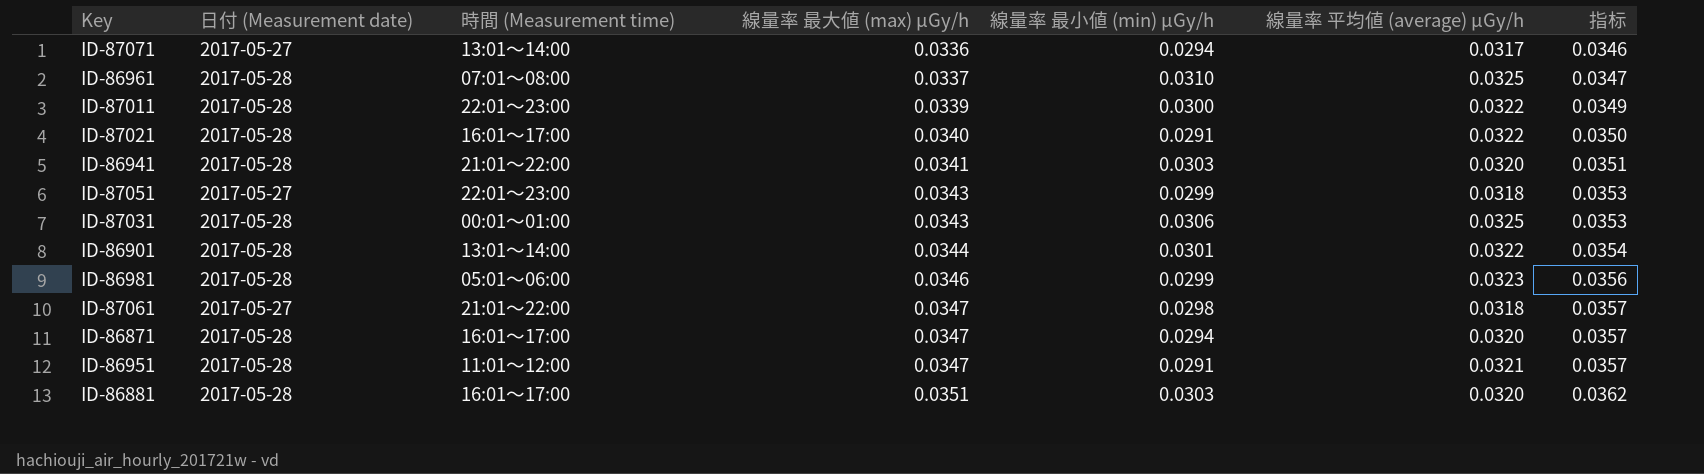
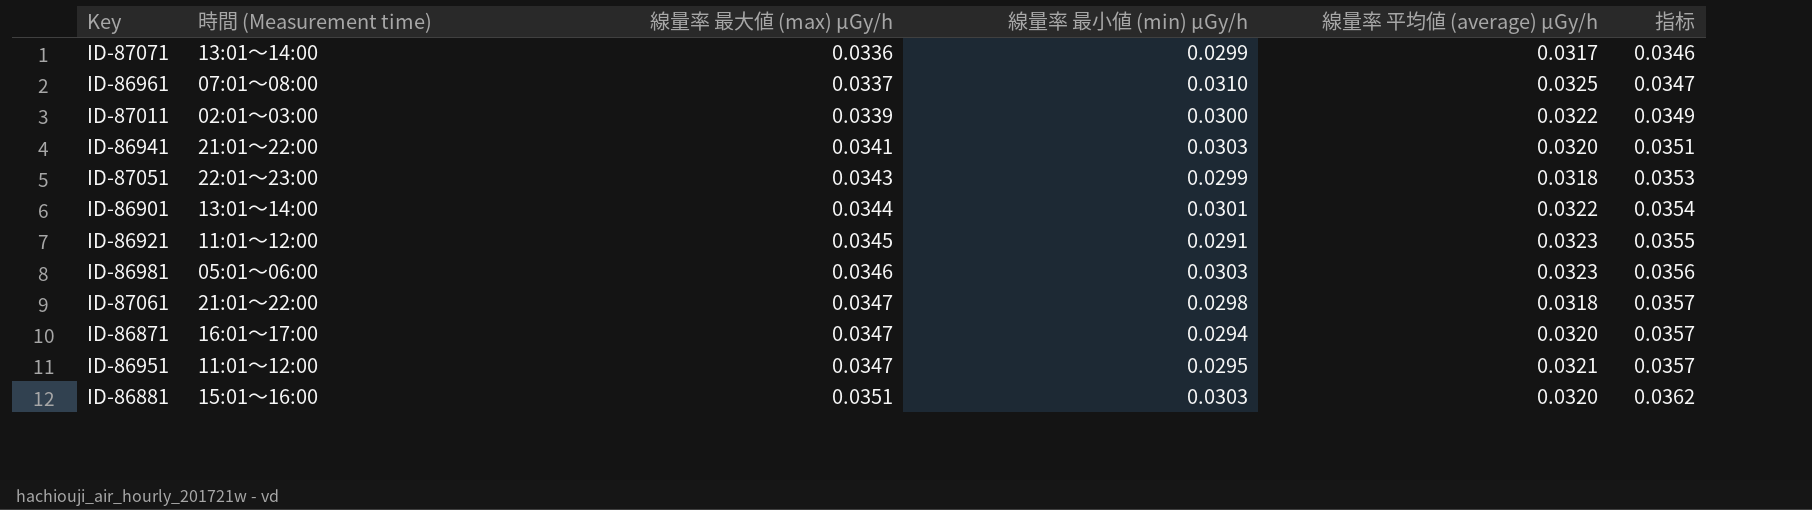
column 日付 (Measurement date) | position: 2 -> none
row ID-87021: 2017-05-28 | 16:01～17:00 | 0.0340 | 0.0291 | 0.0322 | 0.0350 -> none
row ID-87031: 2017-05-28 | 00:01～01:00 | 0.0343 | 0.0306 | 0.0325 | 0.0353 -> none
ID-87071 | 線量率 最小値 (min) μGy/h: 0.0294 -> 0.0299
ID-87011 | 時間 (Measurement time): 22:01～23:00 -> 02:01～03:00
row ID-86921: none -> 11:01～12:00 | 0.0345 | 0.0291 | 0.0323 | 0.0355
ID-86981 | 線量率 最小値 (min) μGy/h: 0.0299 -> 0.0303
ID-86951 | 線量率 最小値 (min) μGy/h: 0.0291 -> 0.0295
ID-86881 | 時間 (Measurement time): 16:01～17:00 -> 15:01～16:00

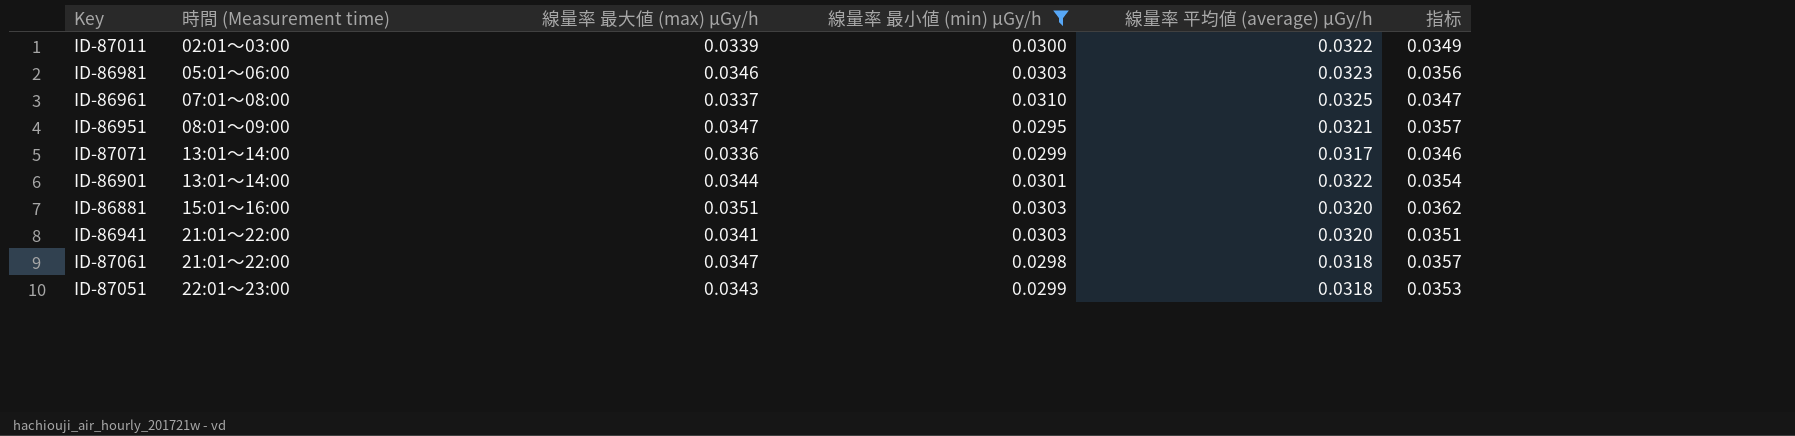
filter: none -> 線量率 最小値 (min) μGy/h >= 0.0295
row order: 線量率 最大値 (max) μGy/h ascending -> 時間 (Measurement time) ascending
ID-86951 | 時間 (Measurement time): 11:01～12:00 -> 08:01～09:00

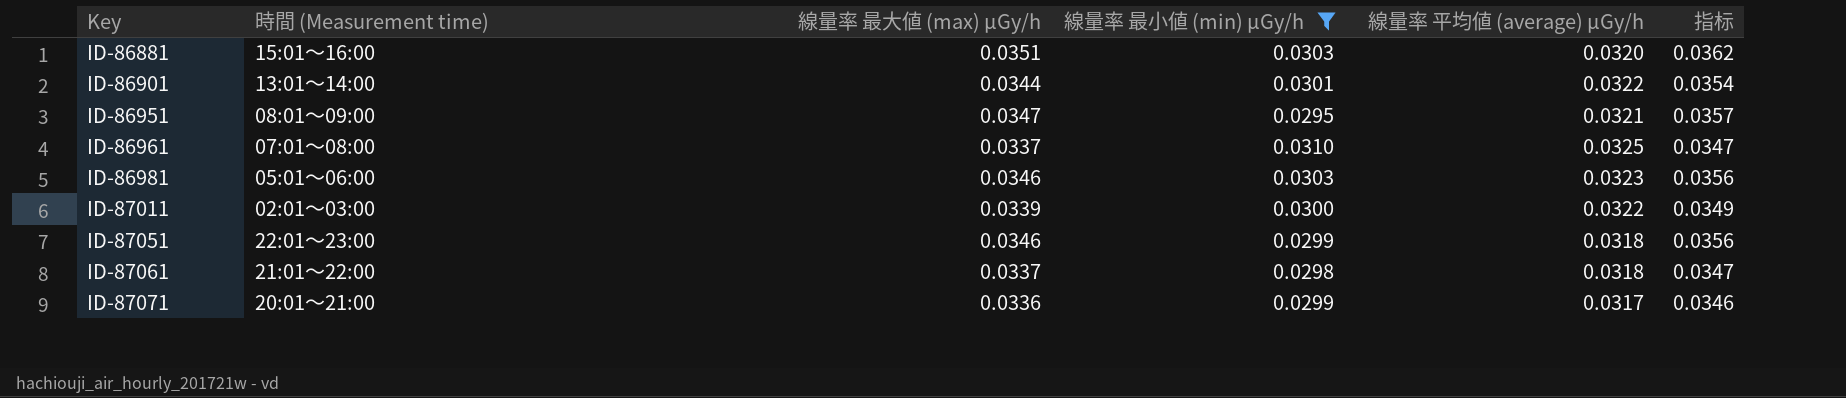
row order: 時間 (Measurement time) ascending -> Key ascending
row ID-86941: 21:01～22:00 | 0.0341 | 0.0303 | 0.0320 | 0.0351 -> none
ID-87051 | 線量率 最大値 (max) μGy/h: 0.0343 -> 0.0346
ID-87051 | 指标: 0.0353 -> 0.0356
ID-87061 | 線量率 最大値 (max) μGy/h: 0.0347 -> 0.0337
ID-87061 | 指标: 0.0357 -> 0.0347
ID-87071 | 時間 (Measurement time): 13:01～14:00 -> 20:01～21:00

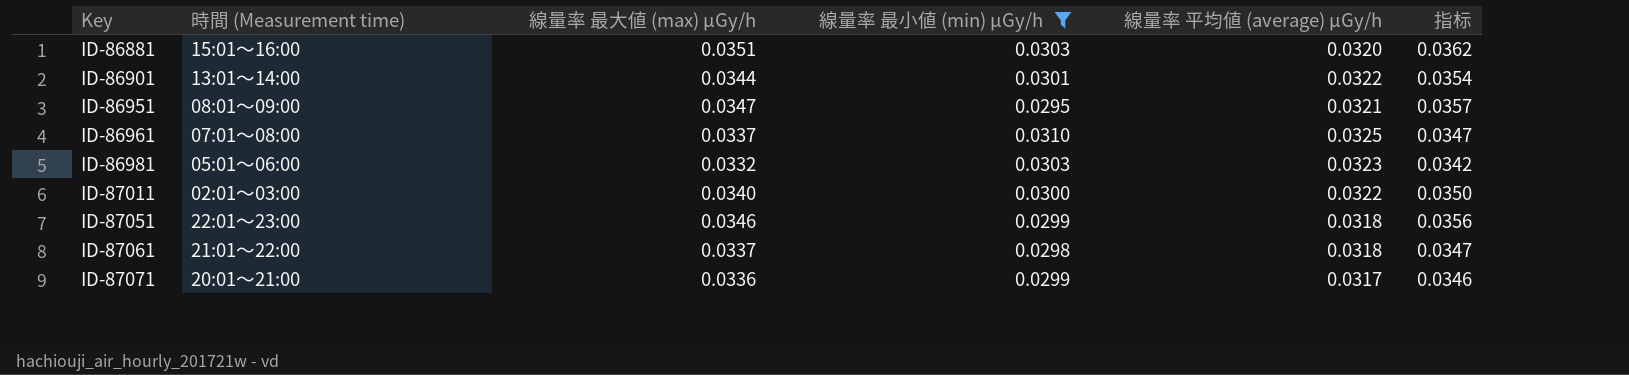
ID-86981 | 線量率 最大値 (max) μGy/h: 0.0346 -> 0.0332
ID-86981 | 指标: 0.0356 -> 0.0342
ID-87011 | 線量率 最大値 (max) μGy/h: 0.0339 -> 0.0340
ID-87011 | 指标: 0.0349 -> 0.0350

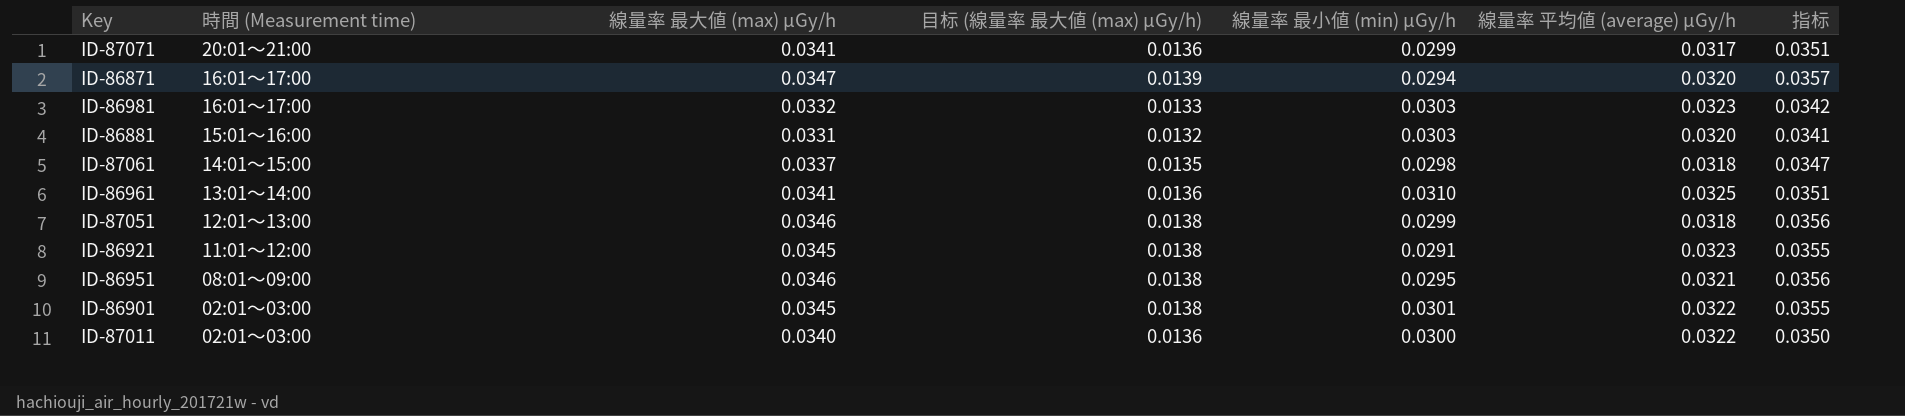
filter: 線量率 最小値 (min) μGy/h >= 0.0295 -> none
row order: Key ascending -> 時間 (Measurement time) descending
column 目标 (線量率 最大値 (max) μGy/h) | formula: none -> [線量率 最大値 (max) μGy/h] * 0.4
ID-87071 | 線量率 最大値 (max) μGy/h: 0.0336 -> 0.0341
ID-87071 | 指标: 0.0346 -> 0.0351
ID-86981 | 時間 (Measurement time): 05:01～06:00 -> 16:01～17:00
ID-86881 | 線量率 最大値 (max) μGy/h: 0.0351 -> 0.0331
ID-86881 | 指标: 0.0362 -> 0.0341
ID-87061 | 時間 (Measurement time): 21:01～22:00 -> 14:01～15:00
ID-86961 | 時間 (Measurement time): 07:01～08:00 -> 13:01～14:00
ID-86961 | 線量率 最大値 (max) μGy/h: 0.0337 -> 0.0341
ID-86961 | 指标: 0.0347 -> 0.0351
ID-87051 | 時間 (Measurement time): 22:01～23:00 -> 12:01～13:00
ID-86951 | 線量率 最大値 (max) μGy/h: 0.0347 -> 0.0346
ID-86951 | 指标: 0.0357 -> 0.0356
ID-86901 | 時間 (Measurement time): 13:01～14:00 -> 02:01～03:00
ID-86901 | 線量率 最大値 (max) μGy/h: 0.0344 -> 0.0345
ID-86901 | 指标: 0.0354 -> 0.0355

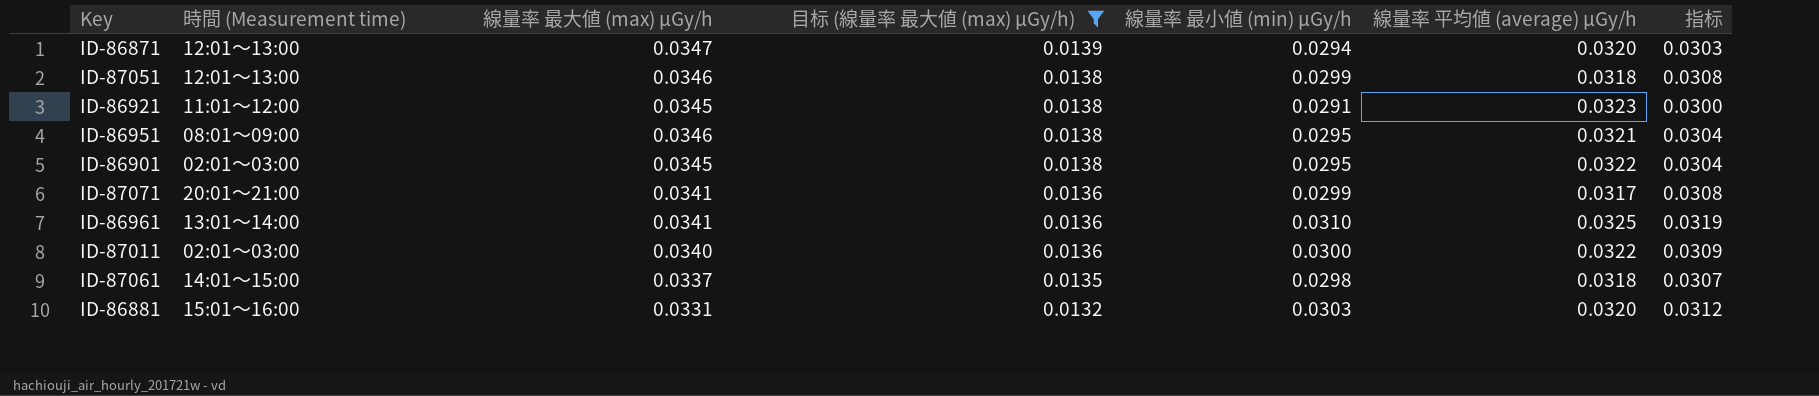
filter: none -> 目标 (線量率 最大値 (max) μGy/h) != 0.0133
row order: 時間 (Measurement time) descending -> 目标 (線量率 最大値 (max) μGy/h) descending
column 指标 | formula: [線量率 最大値 (max) μGy/h] * 1.03 -> [線量率 最小値 (min) μGy/h] * 1.03
ID-86871 | 時間 (Measurement time): 16:01～17:00 -> 12:01～13:00
ID-86901 | 線量率 最小値 (min) μGy/h: 0.0301 -> 0.0295

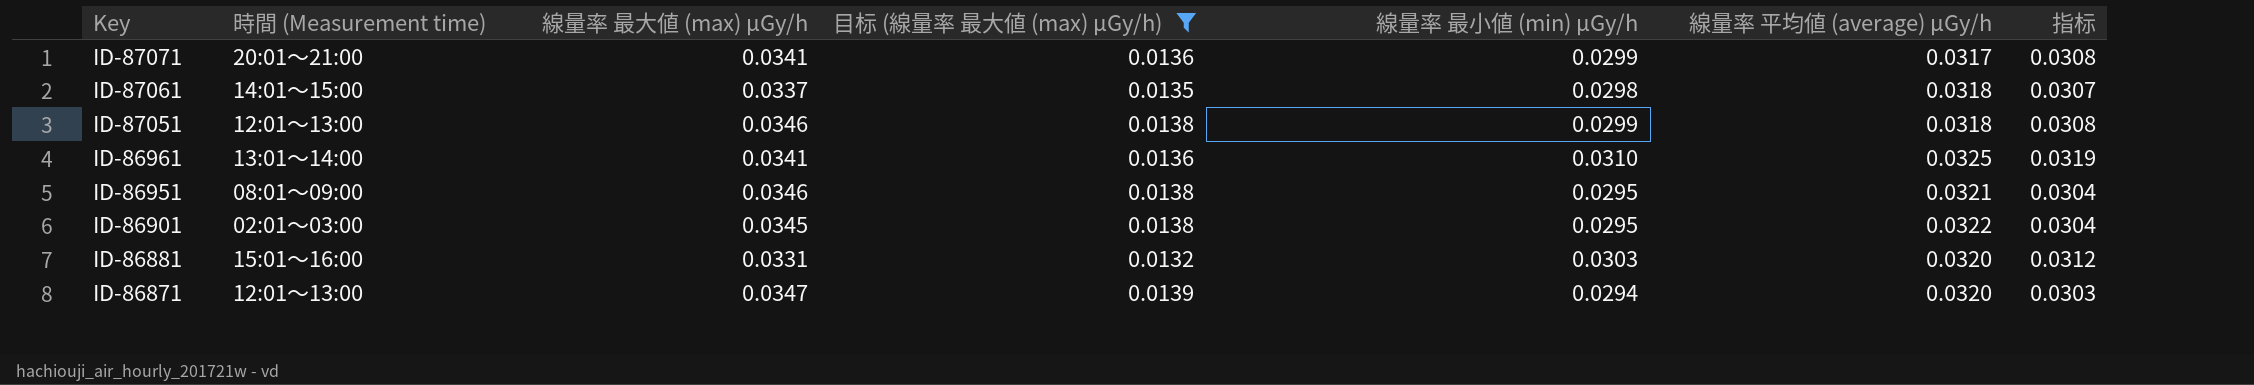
row order: 目标 (線量率 最大値 (max) μGy/h) descending -> Key descending
row ID-86921: 11:01～12:00 | 0.0345 | 0.0138 | 0.0291 | 0.0323 | 0.0300 -> none
row ID-87011: 02:01～03:00 | 0.0340 | 0.0136 | 0.0300 | 0.0322 | 0.0309 -> none

